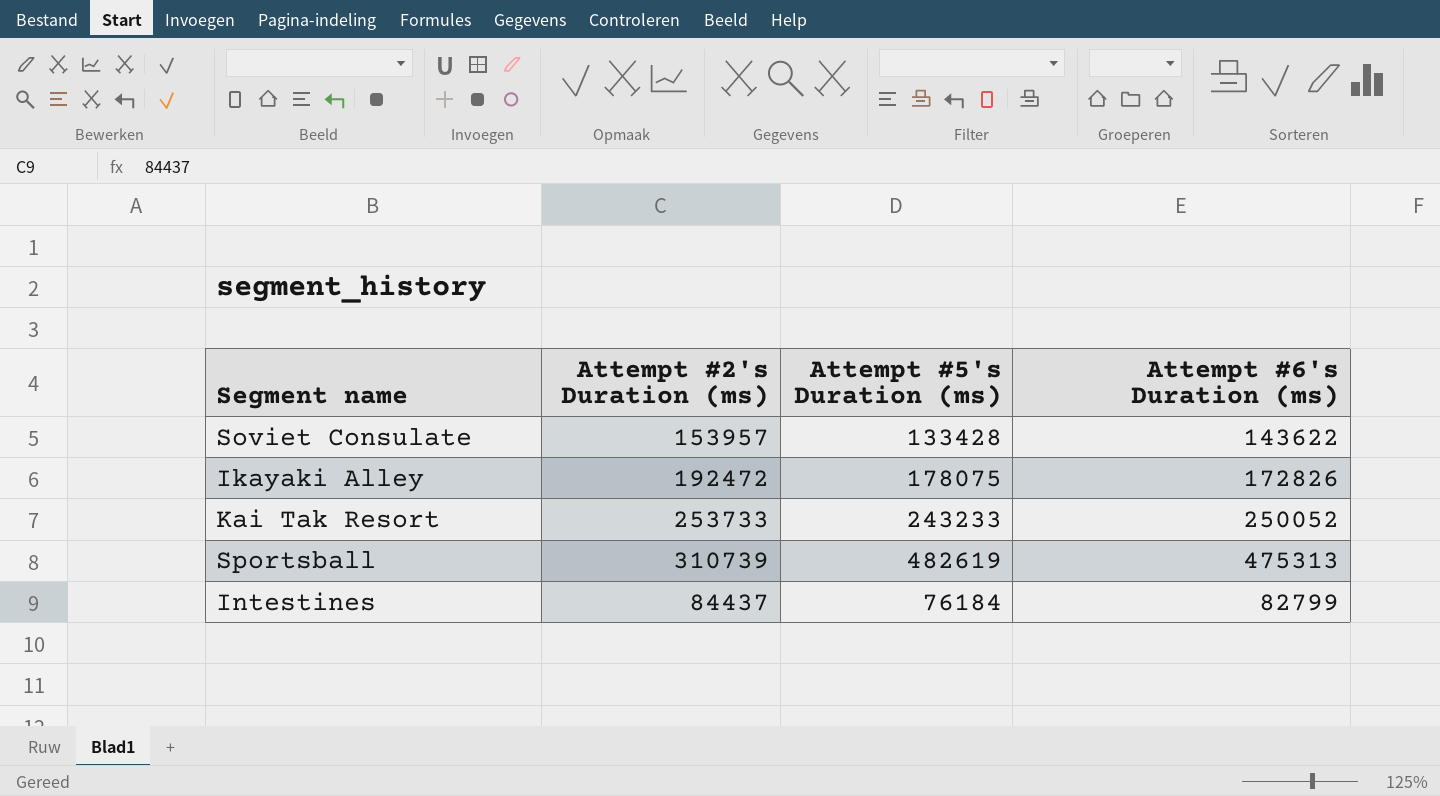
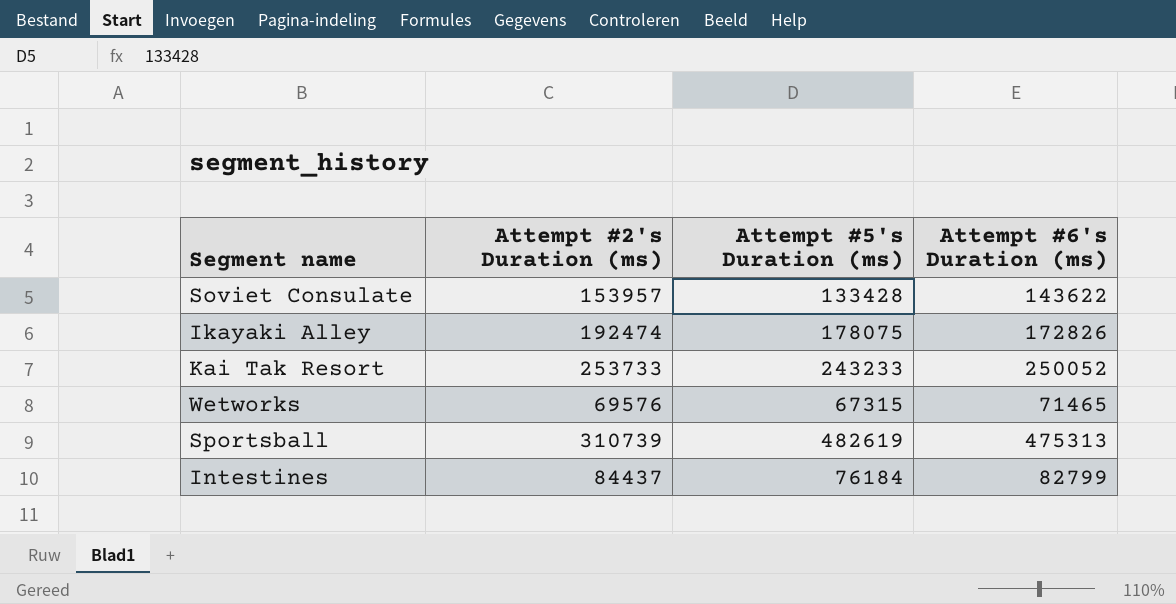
Ikayaki Alley | Attempt #2's Duration (ms): 192472 -> 192474
row Wetworks: none -> 69576 | 67315 | 71465

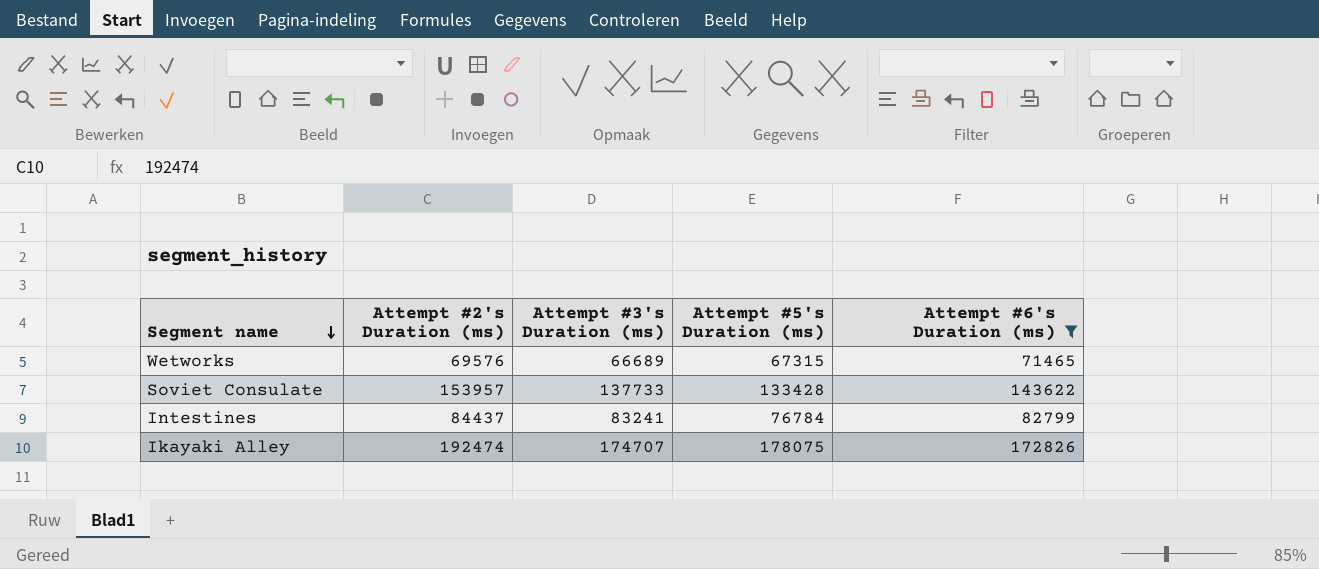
filter: none -> Attempt #6's Duration (ms) <= 172826
row order: none -> Segment name descending
column Attempt #3's Duration (ms) | position: none -> 3
Intestines | Attempt #5's Duration (ms): 76184 -> 76784

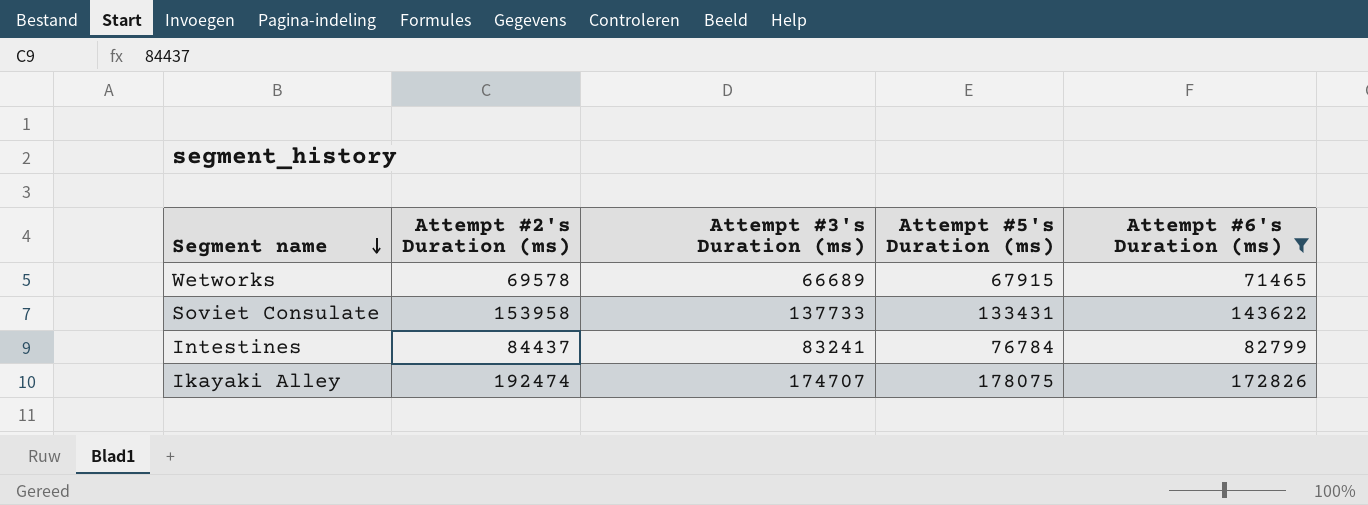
Wetworks | Attempt #2's Duration (ms): 69576 -> 69578
Wetworks | Attempt #5's Duration (ms): 67315 -> 67915
Soviet Consulate | Attempt #2's Duration (ms): 153957 -> 153958
Soviet Consulate | Attempt #5's Duration (ms): 133428 -> 133431

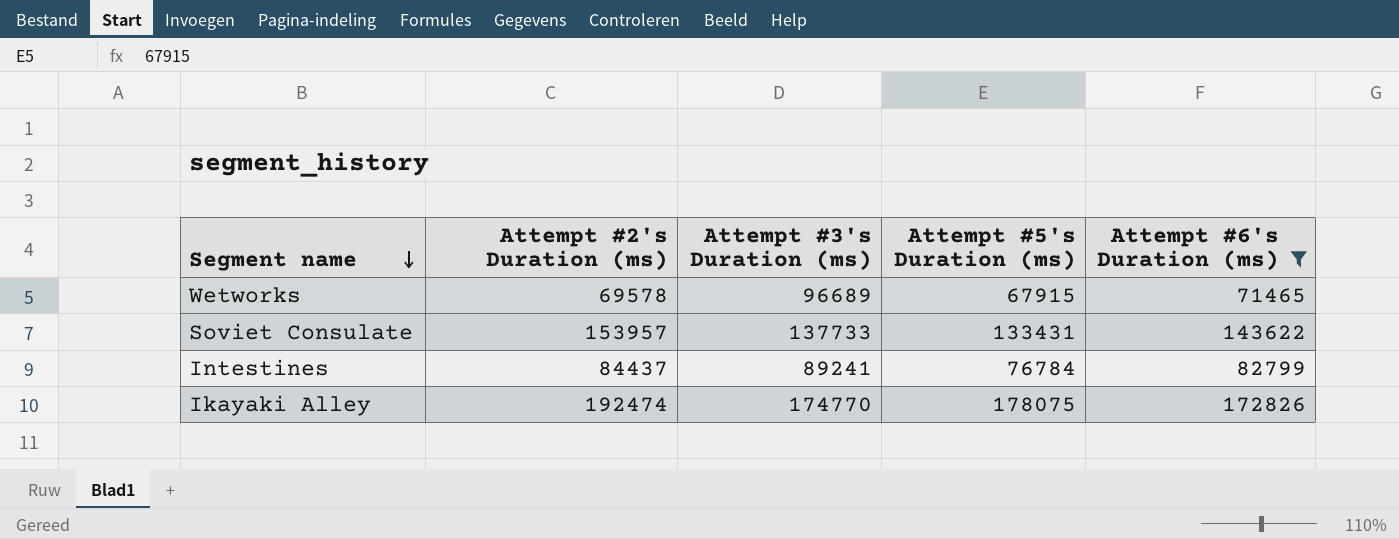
Wetworks | Attempt #3's Duration (ms): 66689 -> 96689
Soviet Consulate | Attempt #2's Duration (ms): 153958 -> 153957
Intestines | Attempt #3's Duration (ms): 83241 -> 89241
Ikayaki Alley | Attempt #3's Duration (ms): 174707 -> 174770

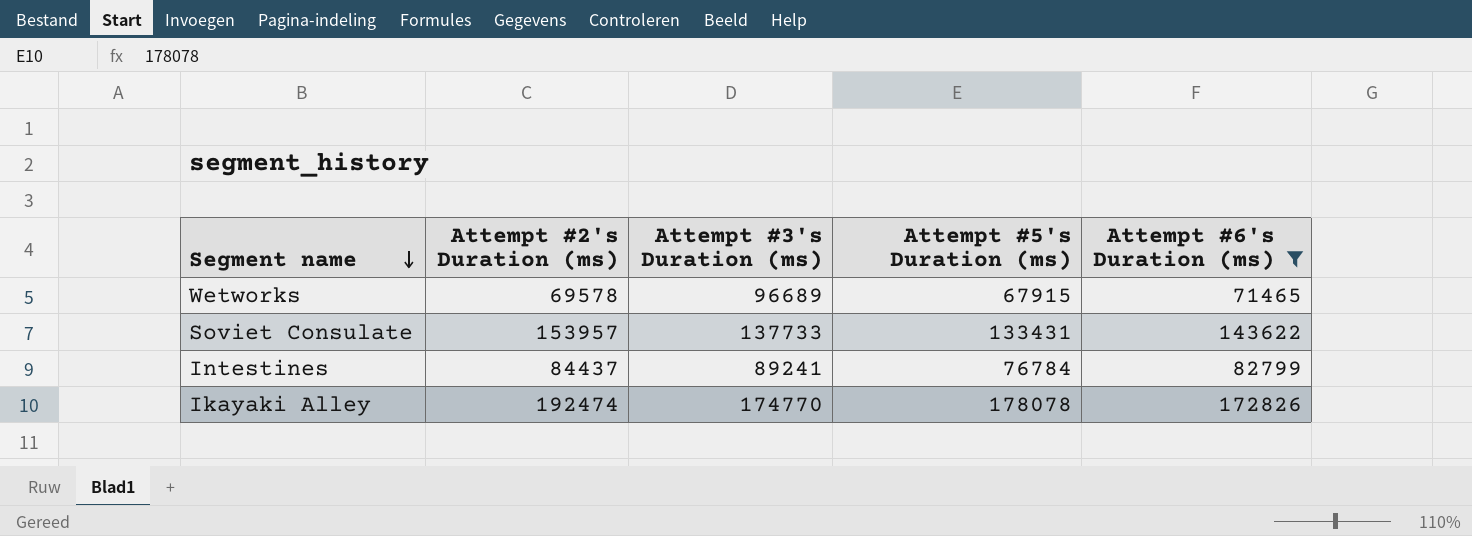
Ikayaki Alley | Attempt #5's Duration (ms): 178075 -> 178078

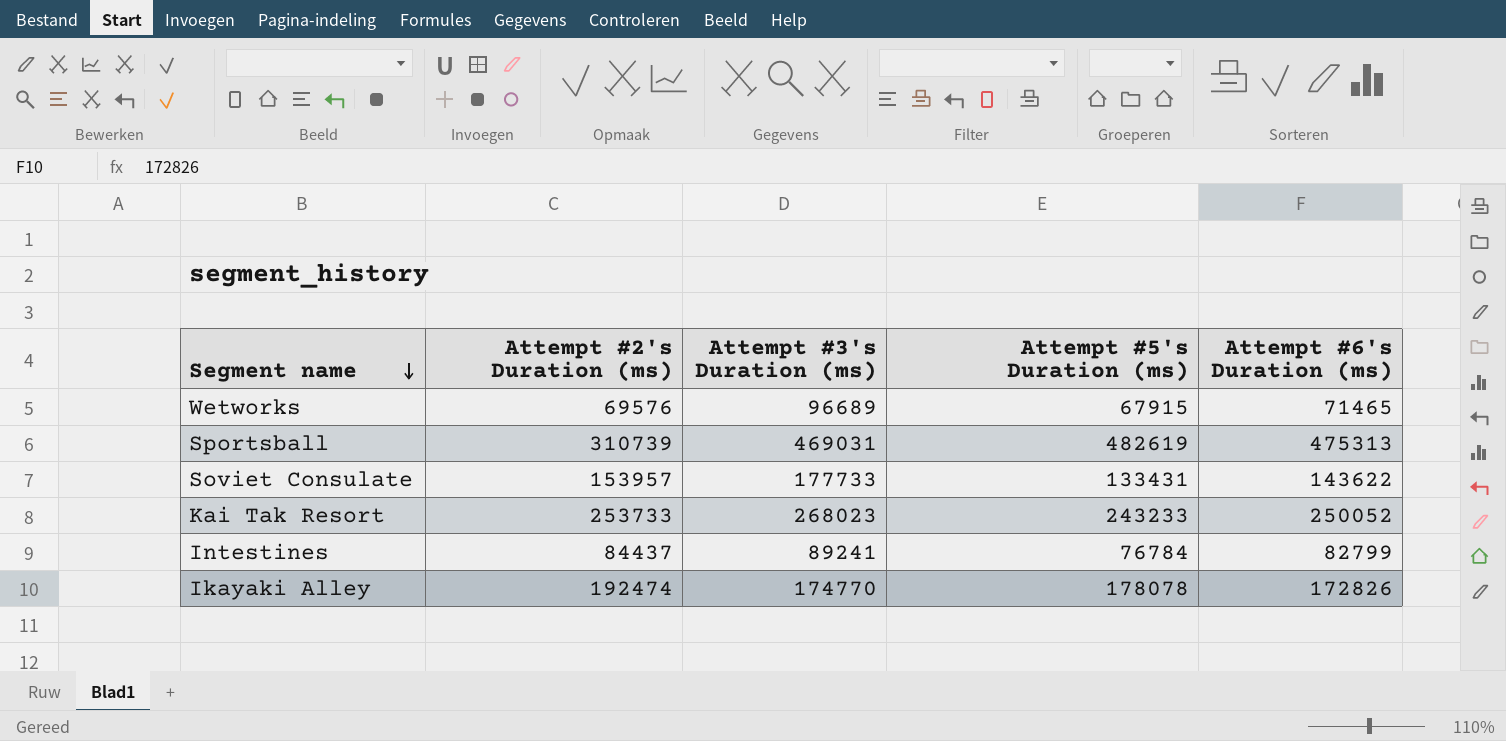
filter: Attempt #6's Duration (ms) <= 172826 -> none
Wetworks | Attempt #2's Duration (ms): 69578 -> 69576
Soviet Consulate | Attempt #3's Duration (ms): 137733 -> 177733

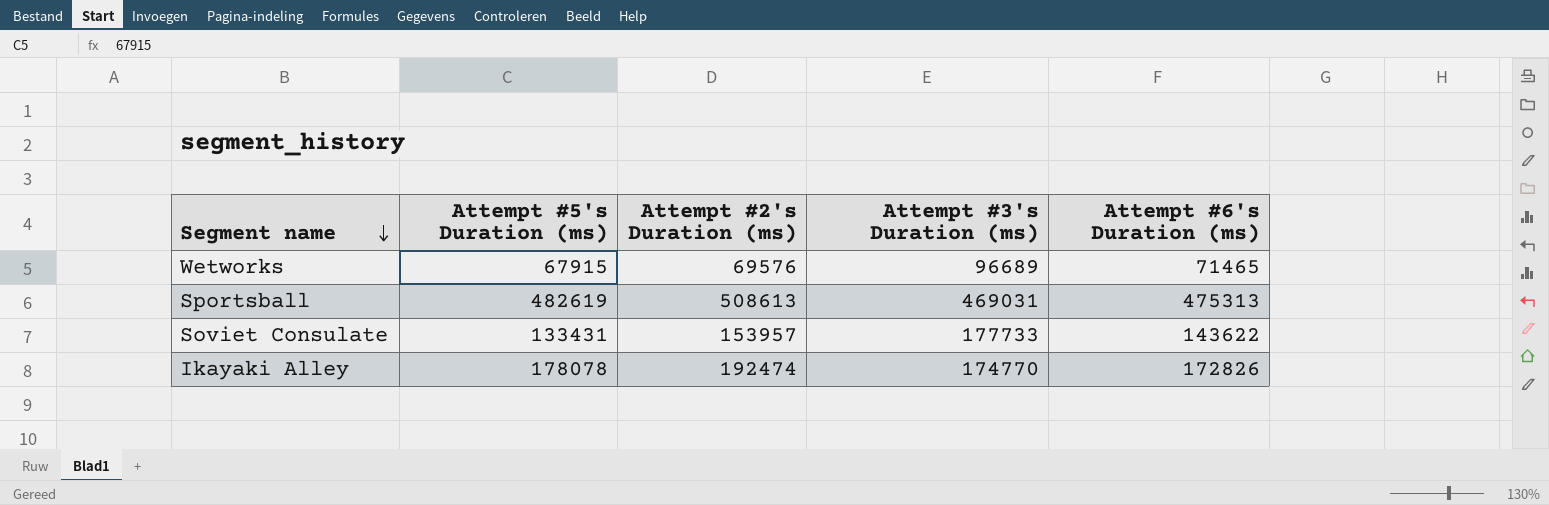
column Attempt #5's Duration (ms) | position: 4 -> 2
row Kai Tak Resort: 253733 | 268023 | 243233 | 250052 -> none
row Intestines: 84437 | 89241 | 76784 | 82799 -> none
Sportsball | Attempt #2's Duration (ms): 310739 -> 508613

